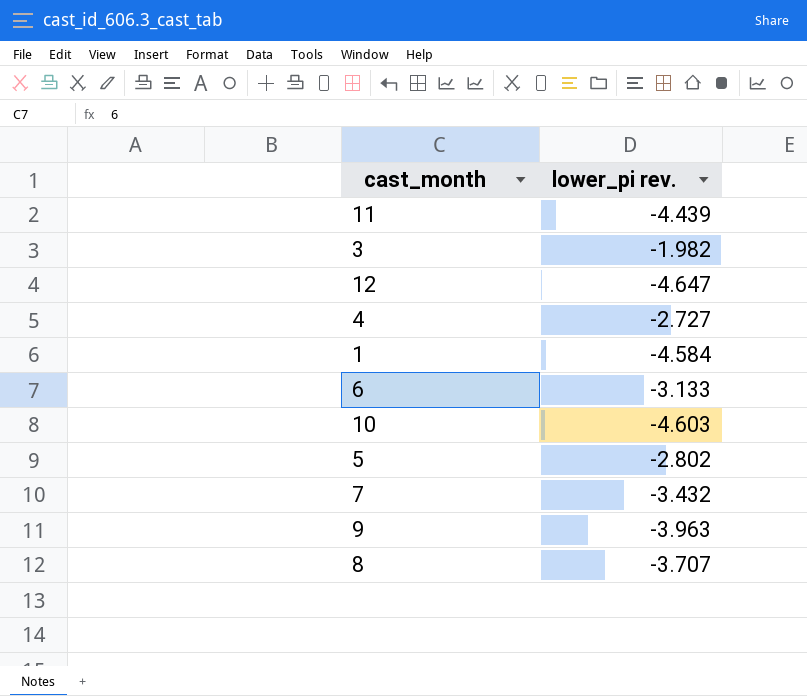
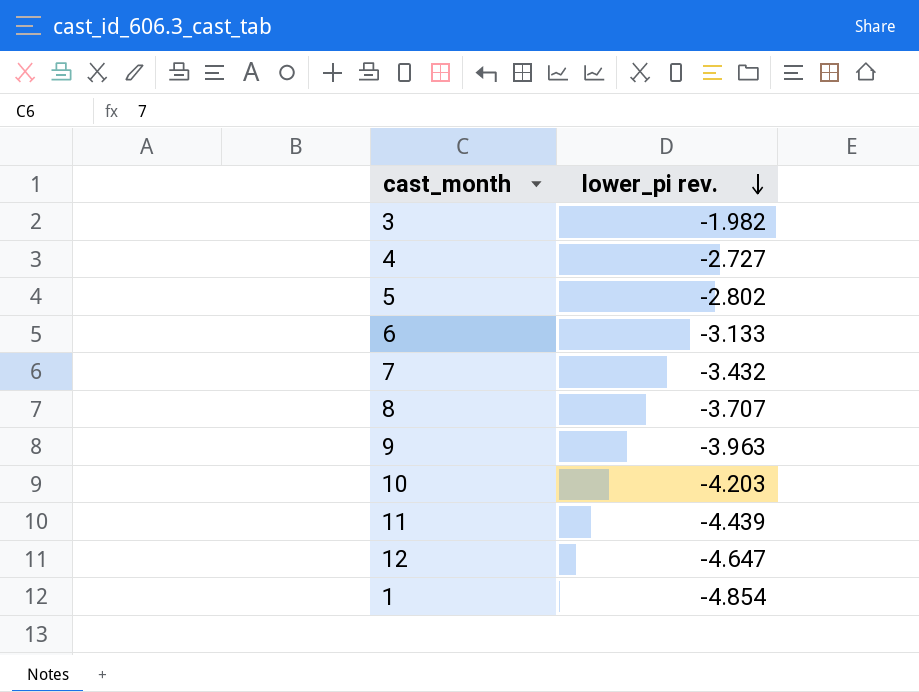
row order: none -> lower_pi rev. descending
10 | lower_pi rev.: -4.603 -> -4.203
1 | lower_pi rev.: -4.584 -> -4.854

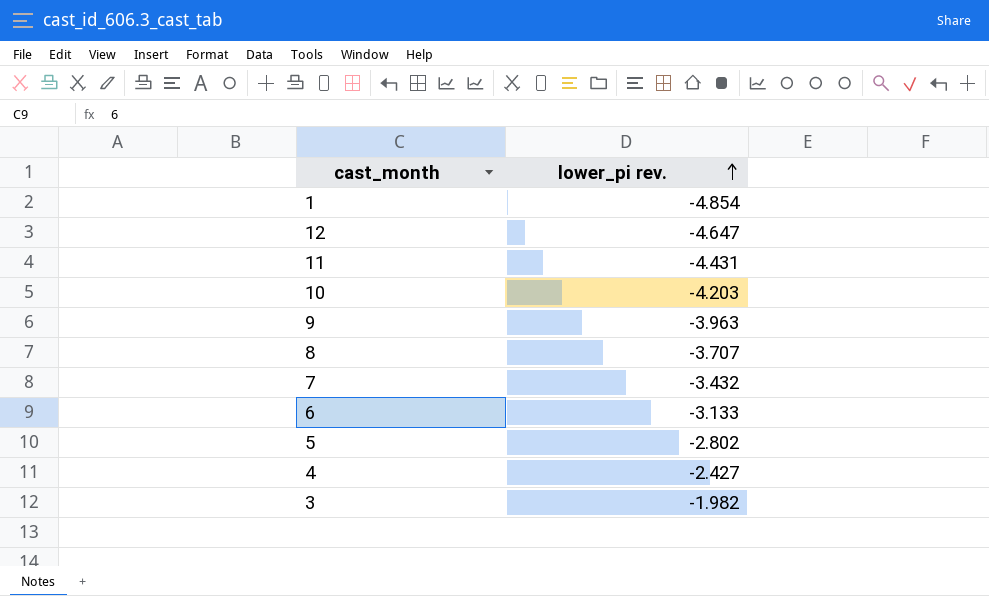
row order: lower_pi rev. descending -> lower_pi rev. ascending
11 | lower_pi rev.: -4.439 -> -4.431
4 | lower_pi rev.: -2.727 -> -2.427

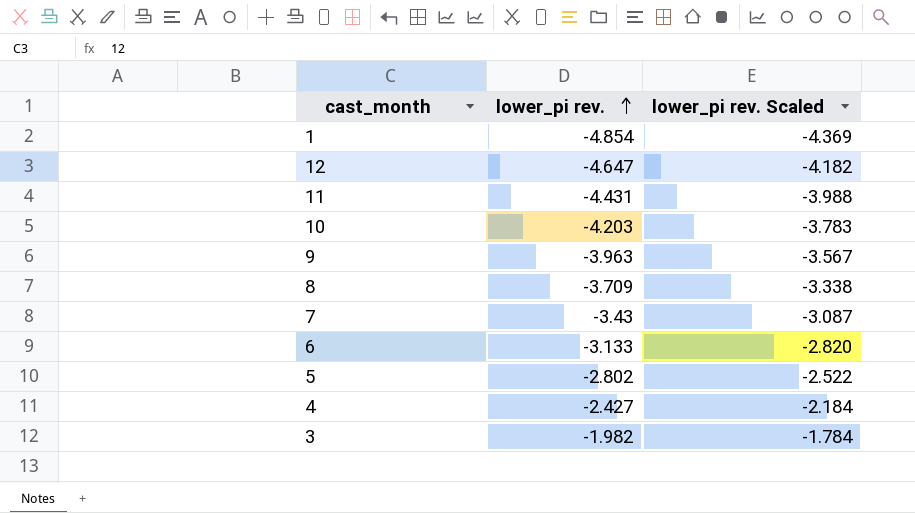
column lower_pi rev. Scaled | formula: none -> [lower_pi rev.] * 0.9
8 | lower_pi rev.: -3.707 -> -3.709
7 | lower_pi rev.: -3.432 -> -3.43

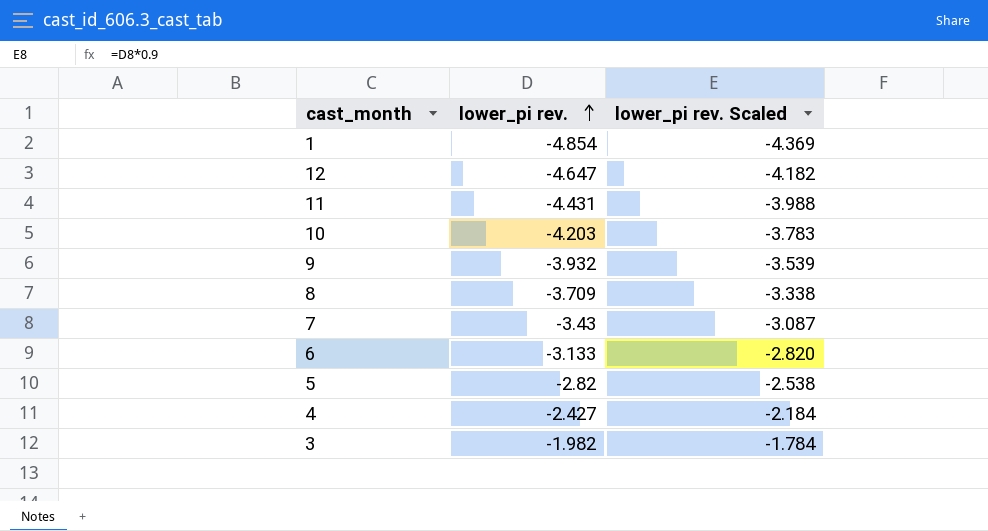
9 | lower_pi rev.: -3.963 -> -3.932
9 | lower_pi rev. Scaled: -3.567 -> -3.539
5 | lower_pi rev.: -2.802 -> -2.82
5 | lower_pi rev. Scaled: -2.522 -> -2.538

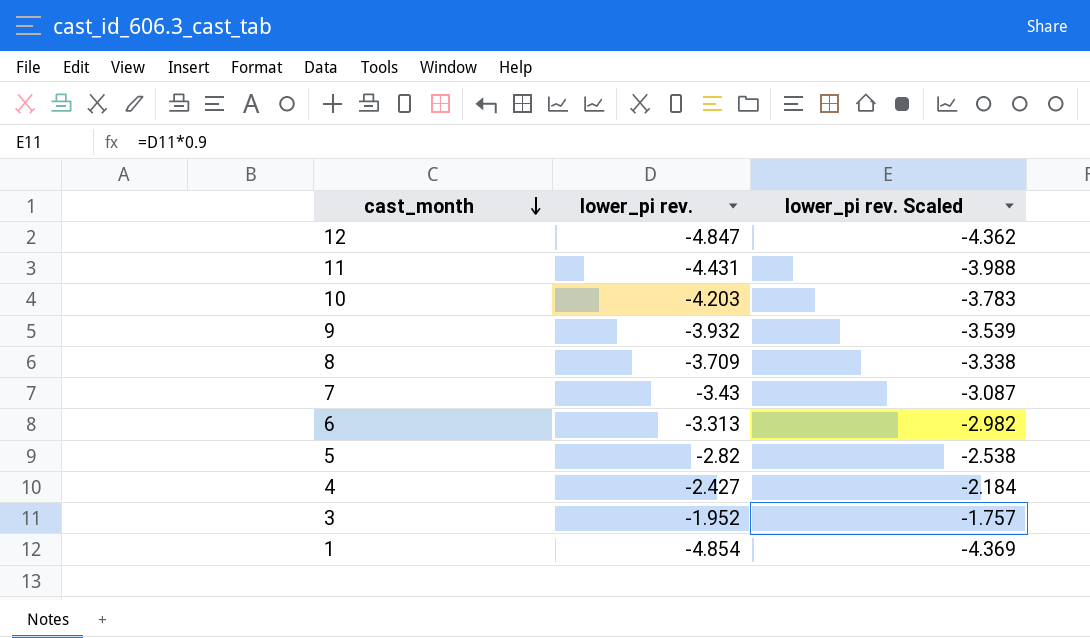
row order: lower_pi rev. ascending -> cast_month descending
12 | lower_pi rev.: -4.647 -> -4.847
12 | lower_pi rev. Scaled: -4.182 -> -4.362
6 | lower_pi rev.: -3.133 -> -3.313
6 | lower_pi rev. Scaled: -2.820 -> -2.982
3 | lower_pi rev.: -1.982 -> -1.952
3 | lower_pi rev. Scaled: -1.784 -> -1.757

